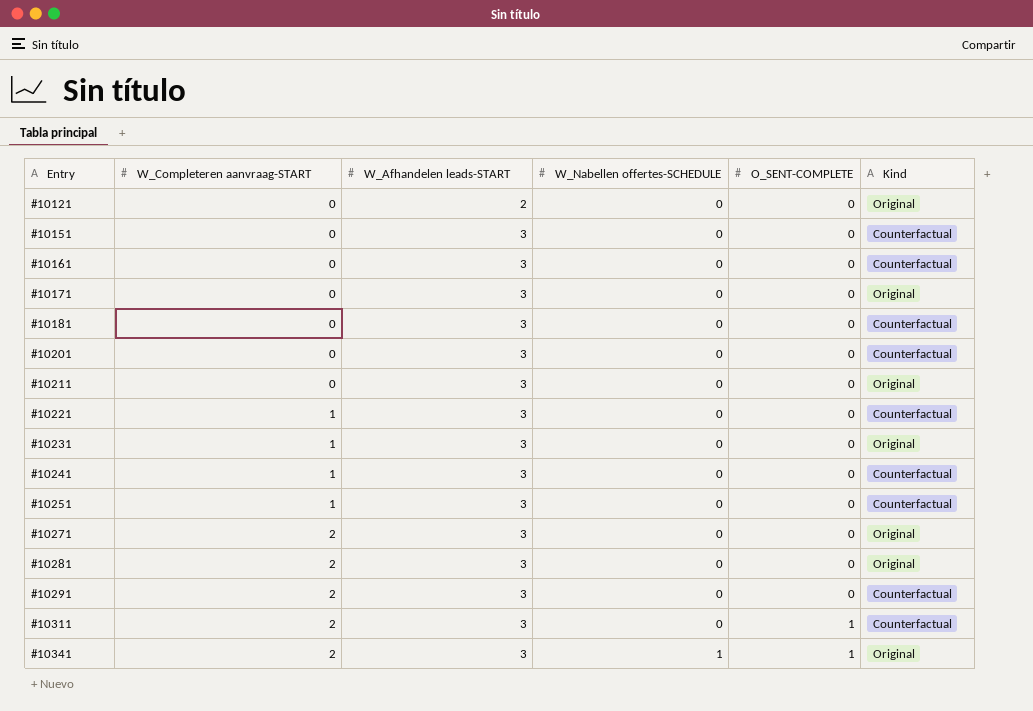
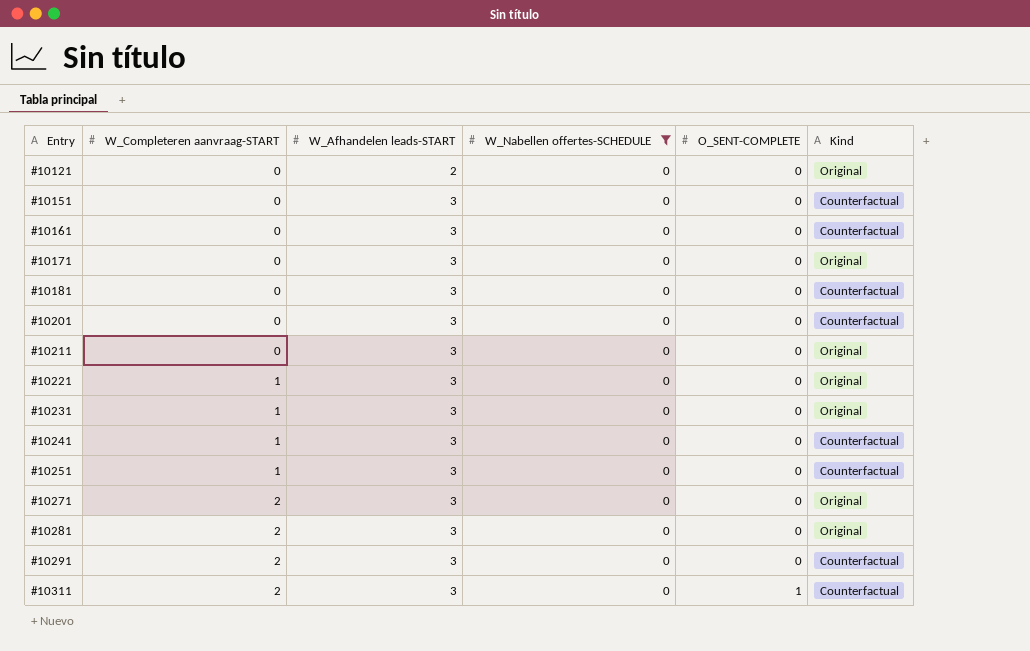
filter: none -> W_Nabellen offertes-SCHEDULE = 0
#10221 | Kind: Counterfactual -> Original

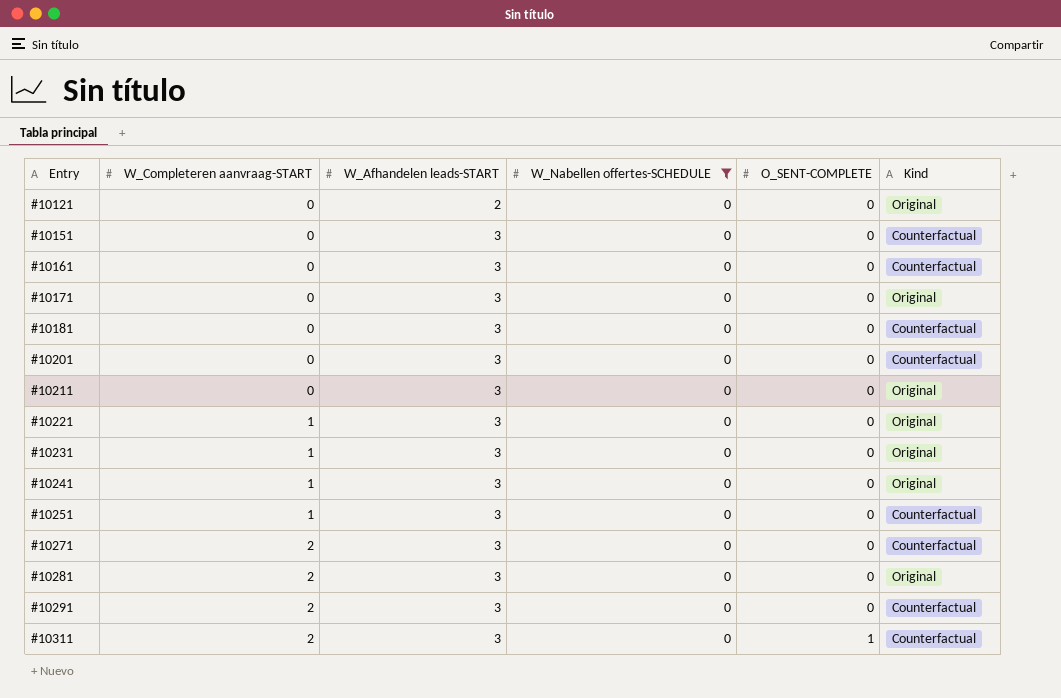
#10241 | Kind: Counterfactual -> Original
#10271 | Kind: Original -> Counterfactual

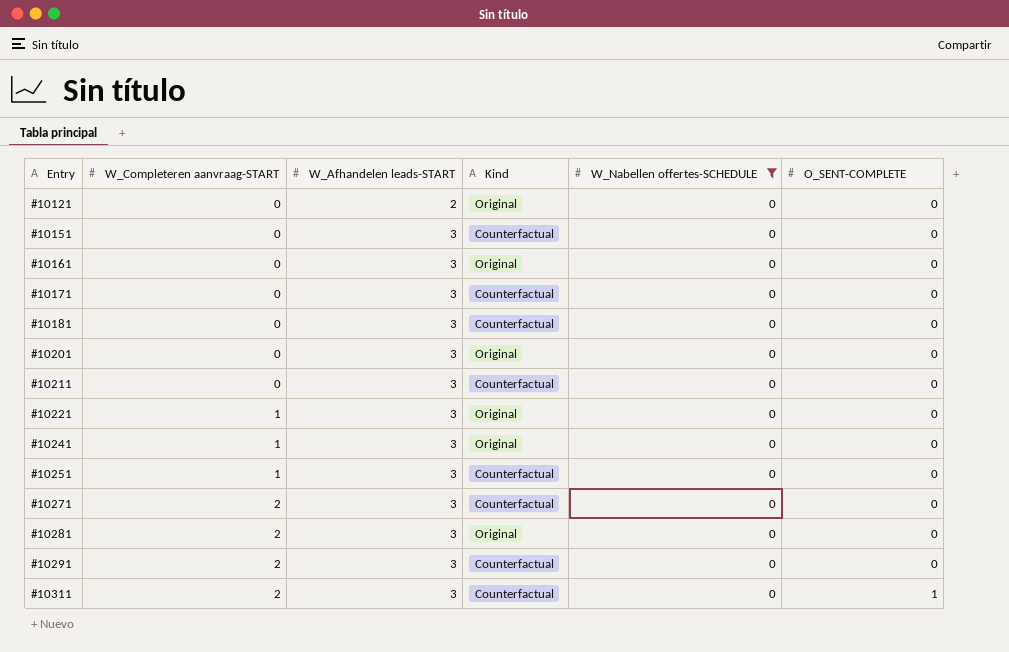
column Kind | position: 6 -> 4
row #10231: 1 | 3 | 0 | 0 | Original -> none
#10161 | Kind: Counterfactual -> Original
#10171 | Kind: Original -> Counterfactual
#10201 | Kind: Counterfactual -> Original
#10211 | Kind: Original -> Counterfactual

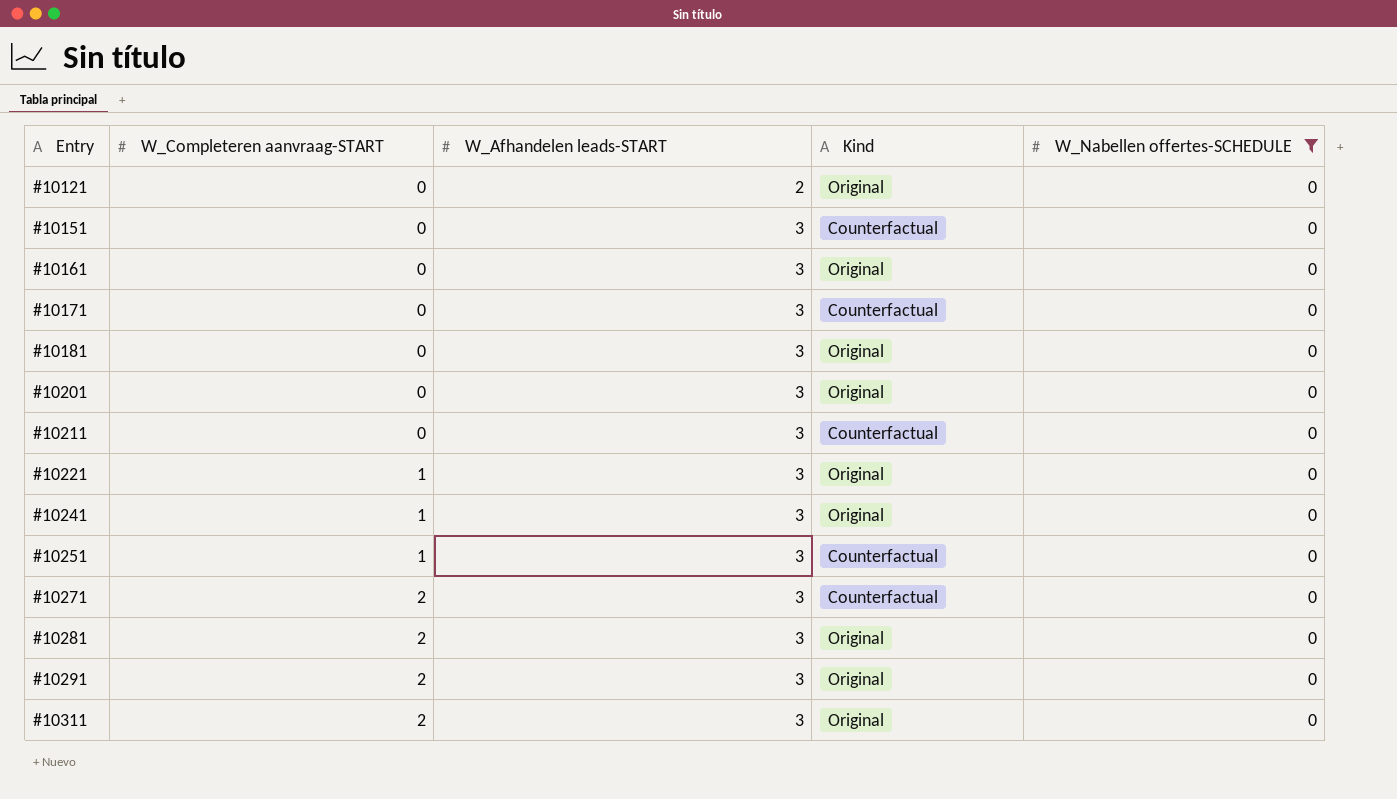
column O_SENT-COMPLETE | position: 6 -> none
#10181 | Kind: Counterfactual -> Original
#10291 | Kind: Counterfactual -> Original
#10311 | Kind: Counterfactual -> Original

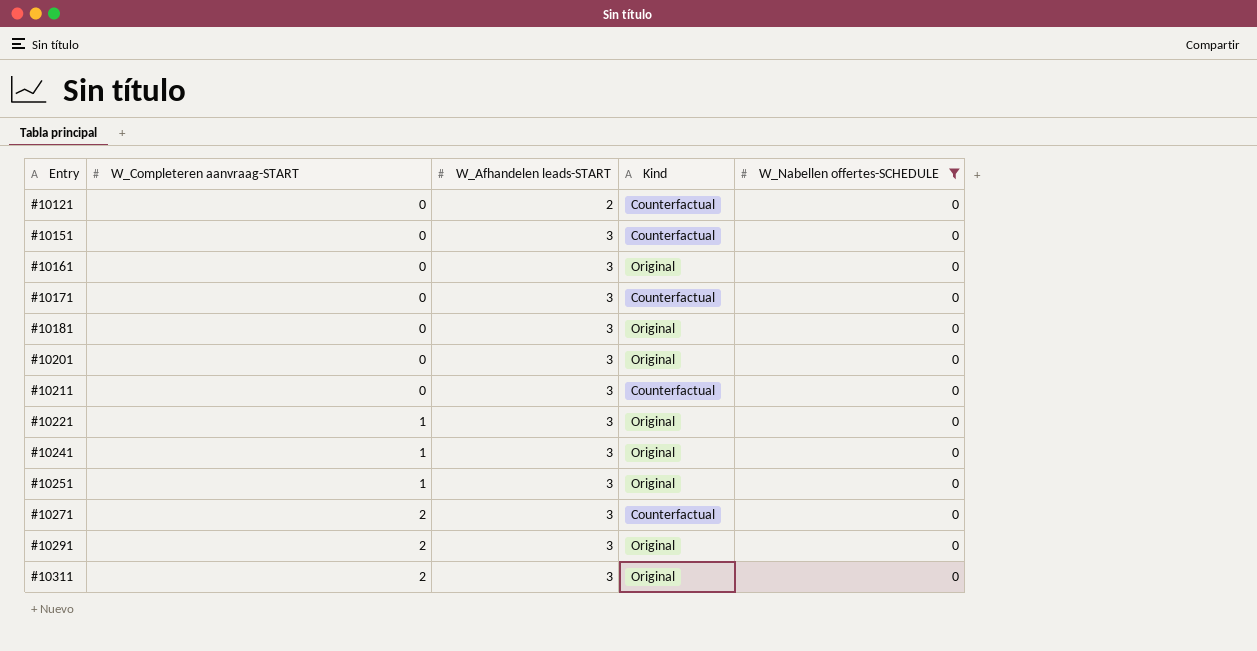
row #10281: 2 | 3 | Original | 0 -> none
#10121 | Kind: Original -> Counterfactual
#10251 | Kind: Counterfactual -> Original

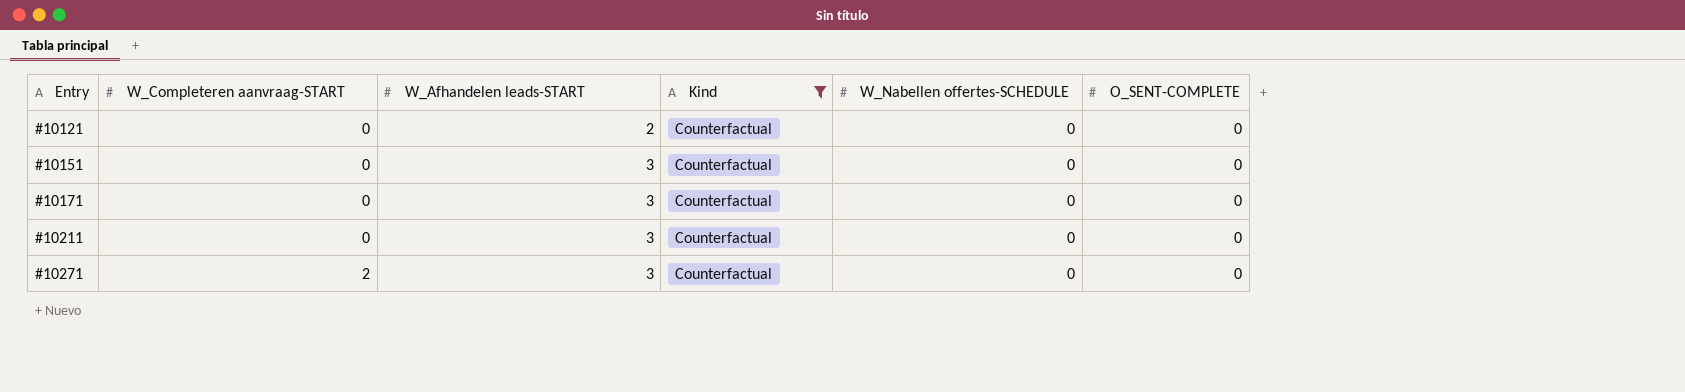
filter: W_Nabellen offertes-SCHEDULE = 0 -> Kind = Counterfactual
column O_SENT-COMPLETE | position: none -> 6

